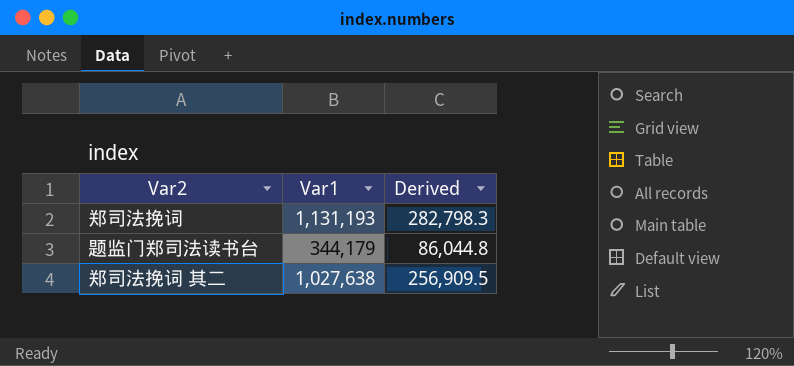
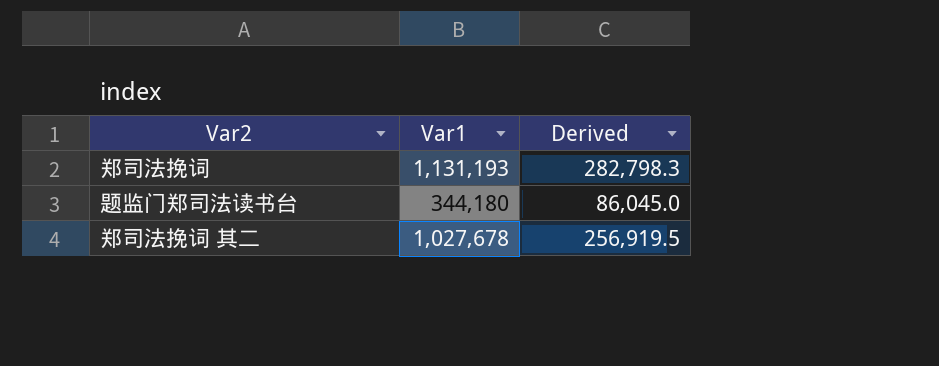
题监门郑司法读书台 | Var1: 344,179 -> 344,180
题监门郑司法读书台 | Derived: 86,044.8 -> 86,045.0
郑司法挽词 其二 | Var1: 1,027,638 -> 1,027,678
郑司法挽词 其二 | Derived: 256,909.5 -> 256,919.5

